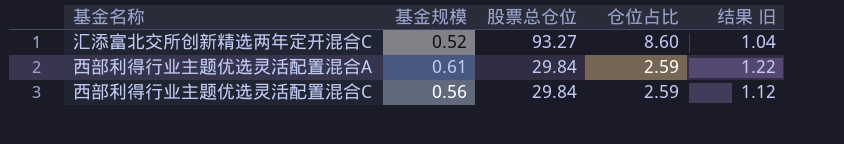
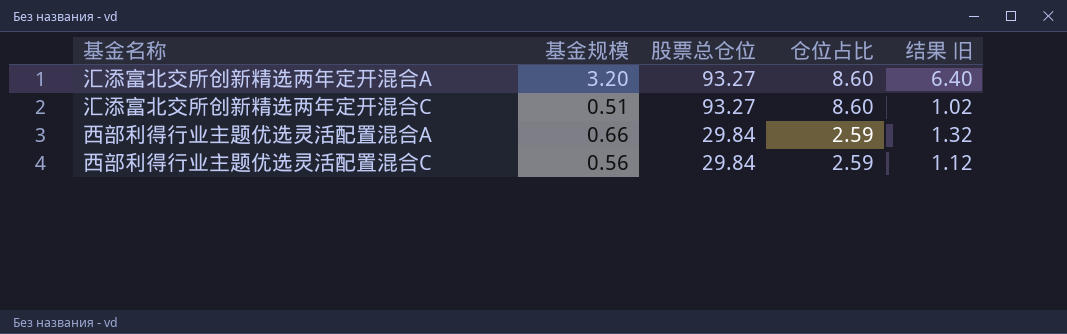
row 汇添富北交所创新精选两年定开混合A: none -> 3.20 | 93.27 | 8.60 | 6.40
汇添富北交所创新精选两年定开混合C | 基金规模: 0.52 -> 0.51
汇添富北交所创新精选两年定开混合C | 结果 旧: 1.04 -> 1.02
西部利得行业主题优选灵活配置混合A | 基金规模: 0.61 -> 0.66
西部利得行业主题优选灵活配置混合A | 结果 旧: 1.22 -> 1.32

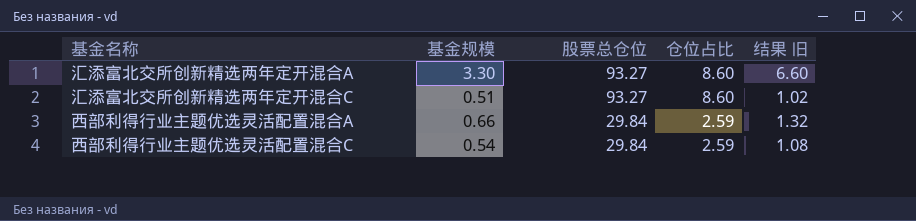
汇添富北交所创新精选两年定开混合A | 基金规模: 3.20 -> 3.30
汇添富北交所创新精选两年定开混合A | 结果 旧: 6.40 -> 6.60
西部利得行业主题优选灵活配置混合C | 基金规模: 0.56 -> 0.54
西部利得行业主题优选灵活配置混合C | 结果 旧: 1.12 -> 1.08

